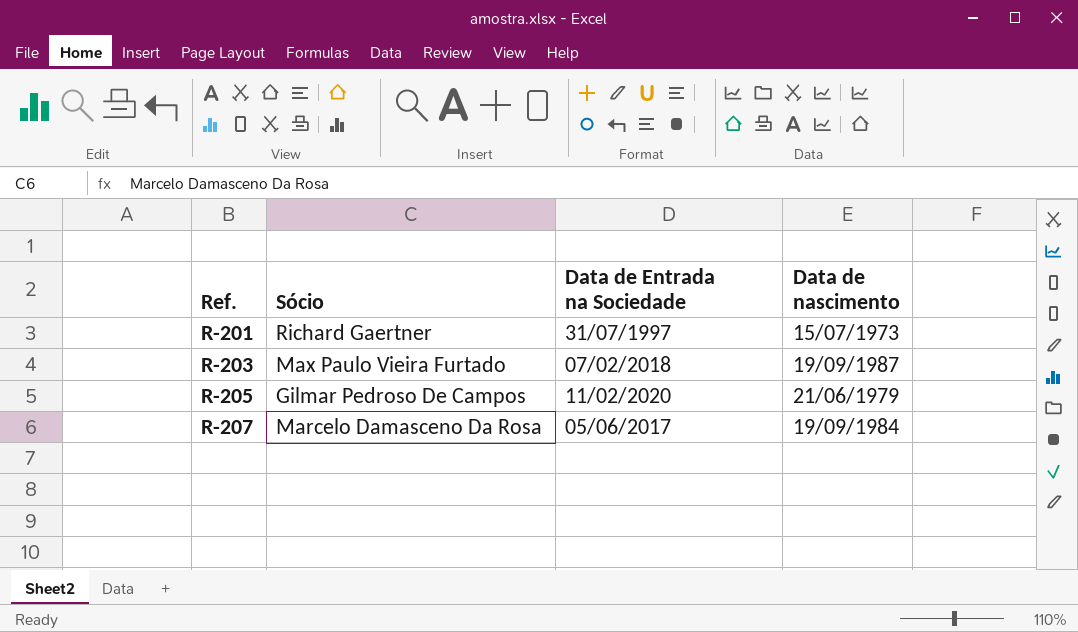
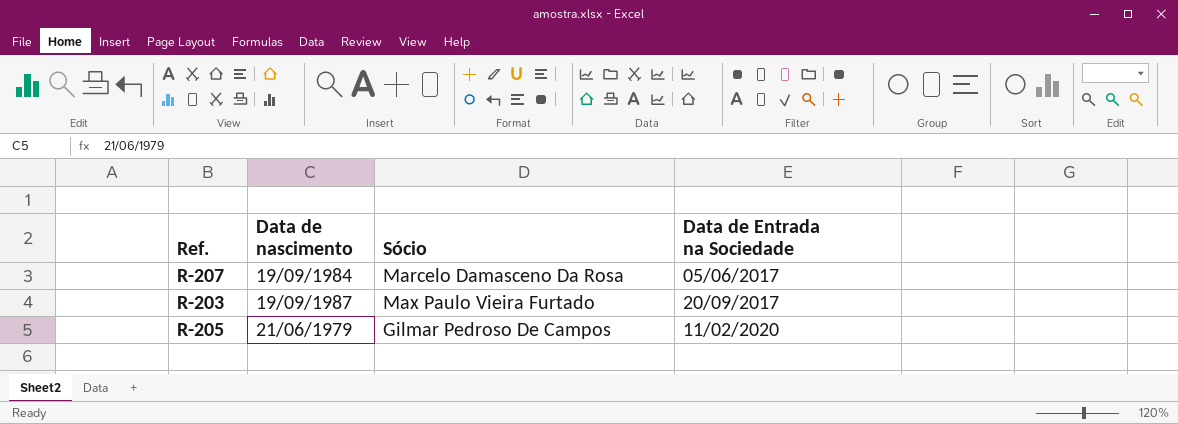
row order: Ref. ascending -> Data de Entrada na Sociedade ascending
column Data de nascimento | position: 4 -> 2
row R-201: Richard Gaertner | 31/07/1997 | 15/07/1973 -> none
R-203 | Data de Entrada na Sociedade: 07/02/2018 -> 20/09/2017

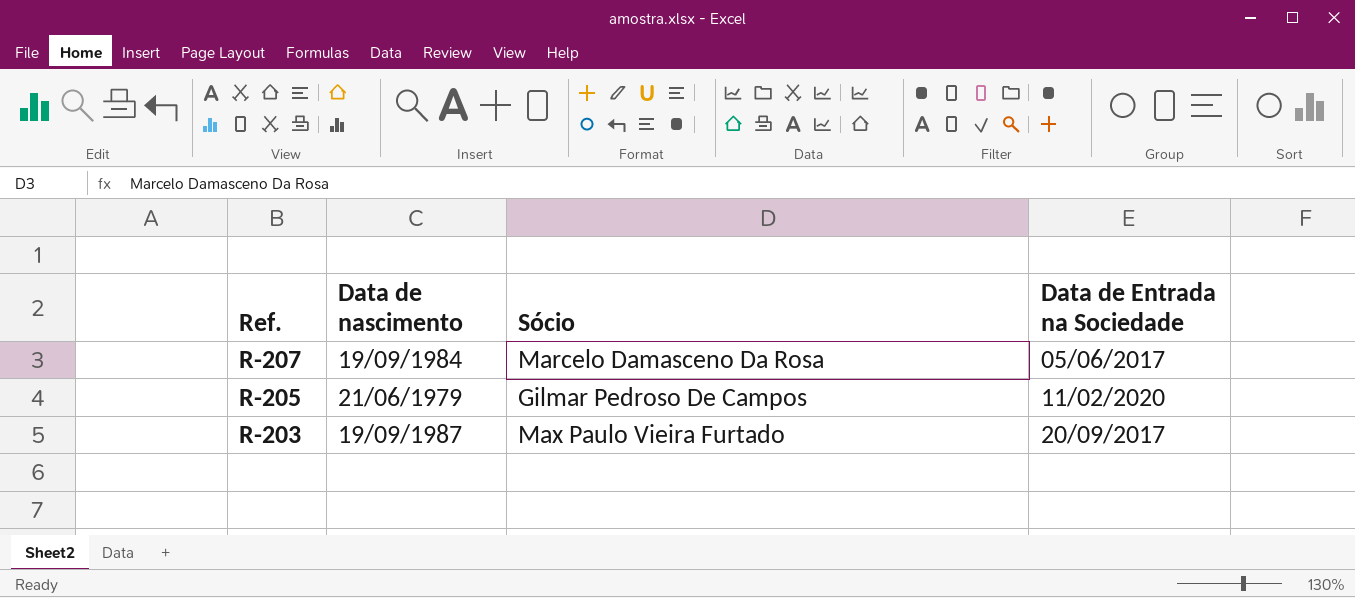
row order: Data de Entrada na Sociedade ascending -> Ref. descending

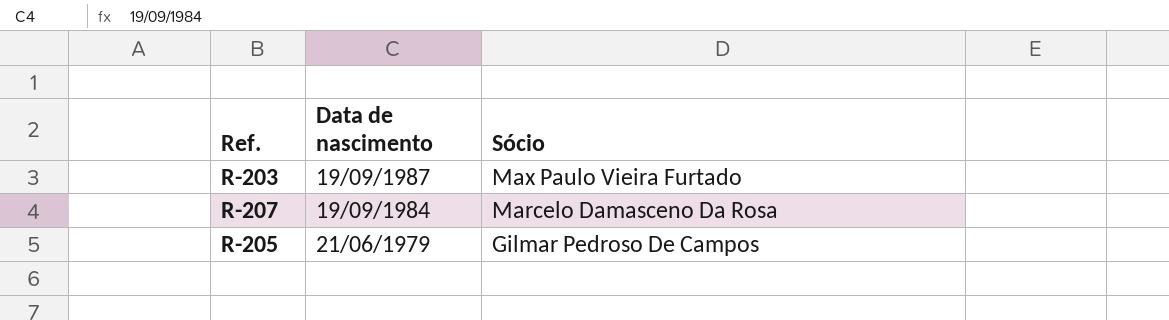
row order: Ref. descending -> Data de nascimento descending
column Data de Entrada na Sociedade | position: 4 -> none

